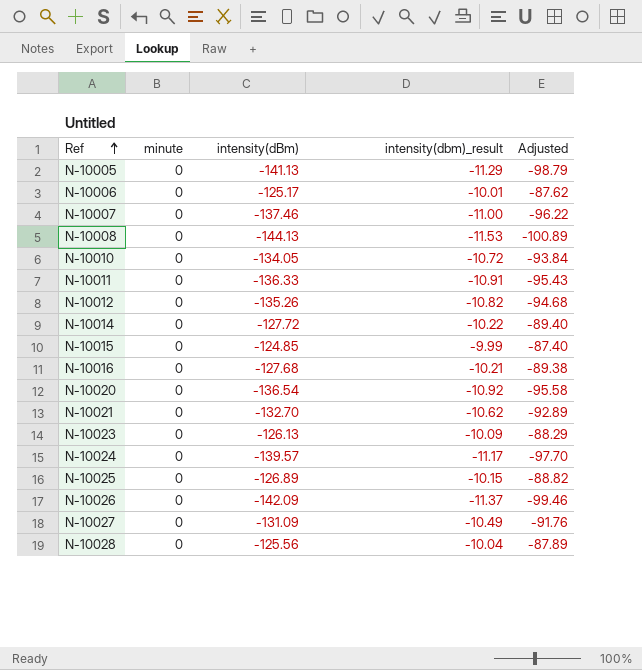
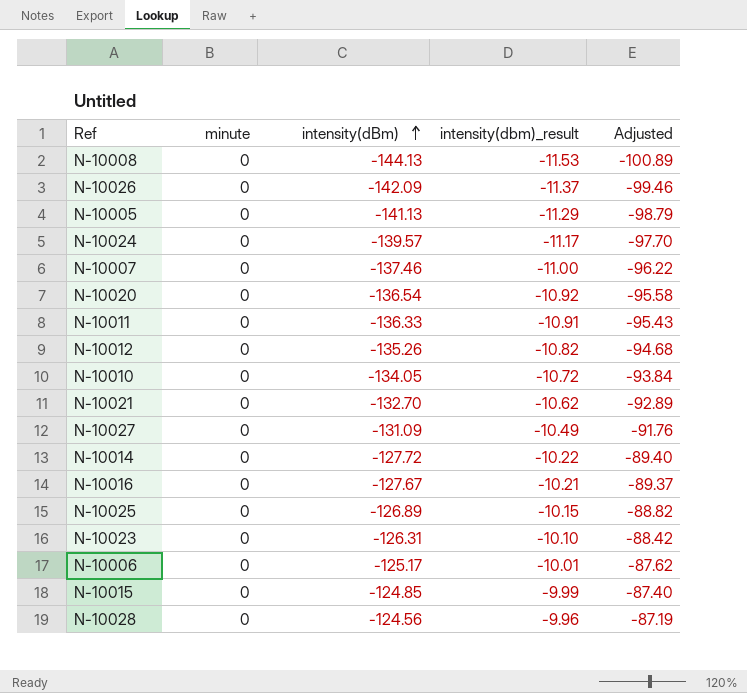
row order: Ref ascending -> intensity(dBm) ascending
N-10016 | intensity(dBm): -127.68 -> -127.67
N-10016 | Adjusted: -89.38 -> -89.37
N-10023 | intensity(dBm): -126.13 -> -126.31
N-10023 | intensity(dbm)_result: -10.09 -> -10.10
N-10023 | Adjusted: -88.29 -> -88.42
N-10028 | intensity(dBm): -125.56 -> -124.56
N-10028 | intensity(dbm)_result: -10.04 -> -9.96
N-10028 | Adjusted: -87.89 -> -87.19

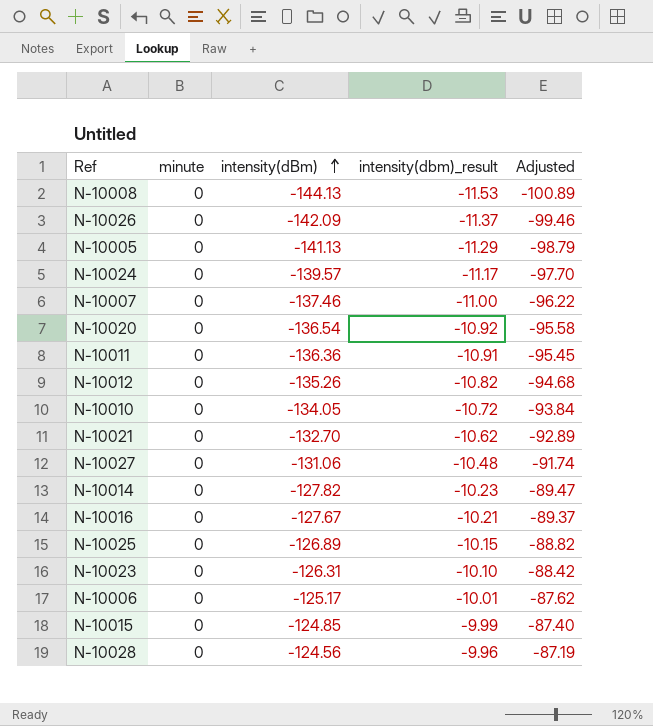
N-10011 | intensity(dBm): -136.33 -> -136.36
N-10011 | Adjusted: -95.43 -> -95.45
N-10027 | intensity(dBm): -131.09 -> -131.06
N-10027 | intensity(dbm)_result: -10.49 -> -10.48
N-10027 | Adjusted: -91.76 -> -91.74
N-10014 | intensity(dBm): -127.72 -> -127.82
N-10014 | intensity(dbm)_result: -10.22 -> -10.23
N-10014 | Adjusted: -89.40 -> -89.47

